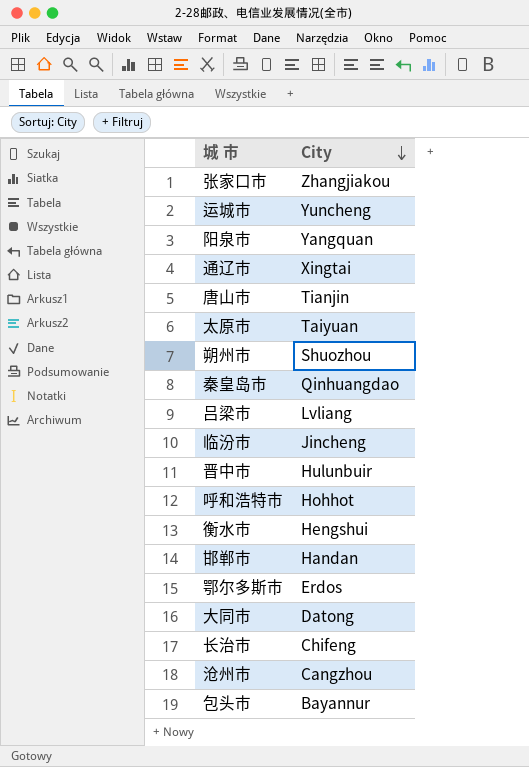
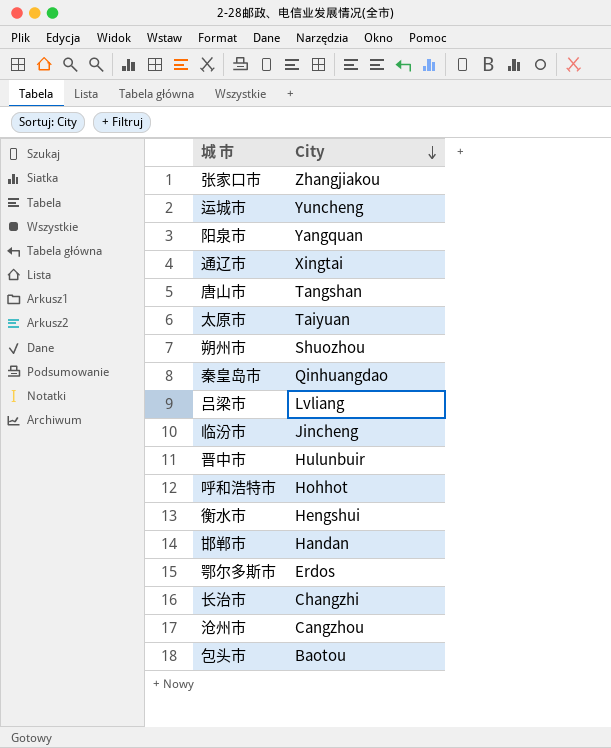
row 大同市: Datong -> none
唐山市 | City: Tianjin -> Tangshan
长治市 | City: Chifeng -> Changzhi
包头市 | City: Bayannur -> Baotou

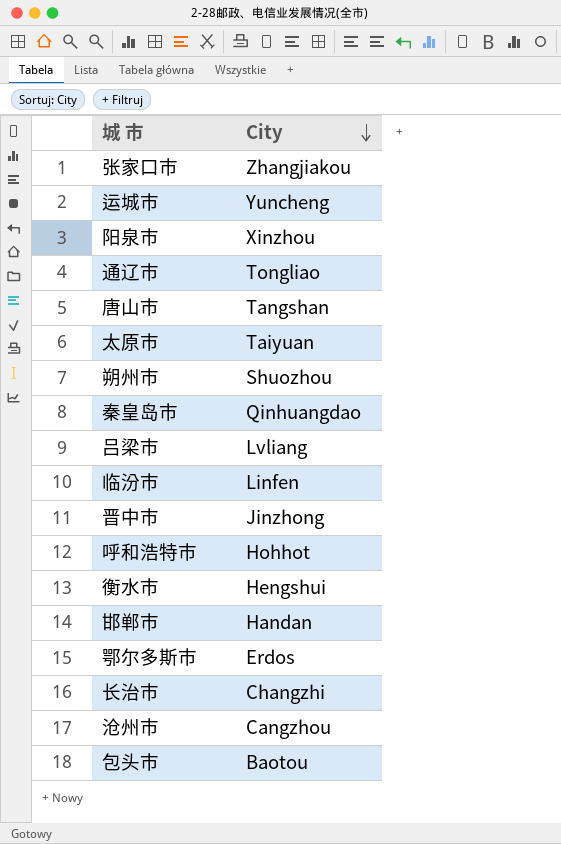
阳泉市 | City: Yangquan -> Xinzhou
通辽市 | City: Xingtai -> Tongliao
临汾市 | City: Jincheng -> Linfen
晋中市 | City: Hulunbuir -> Jinzhong

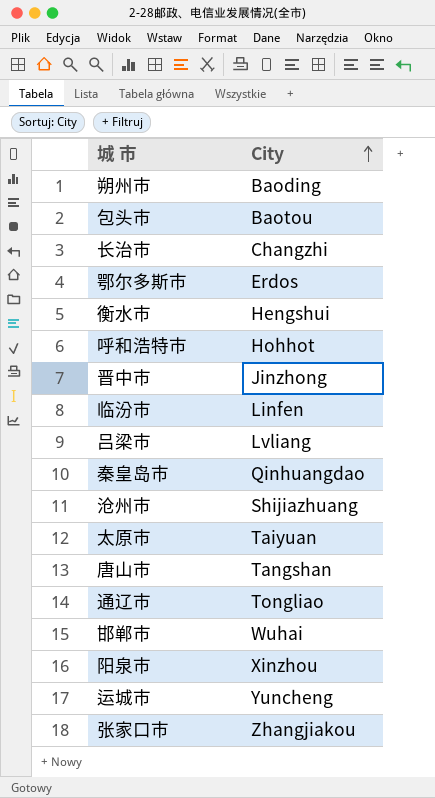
row order: City descending -> City ascending
朔州市 | City: Shuozhou -> Baoding
沧州市 | City: Cangzhou -> Shijiazhuang
邯郸市 | City: Handan -> Wuhai

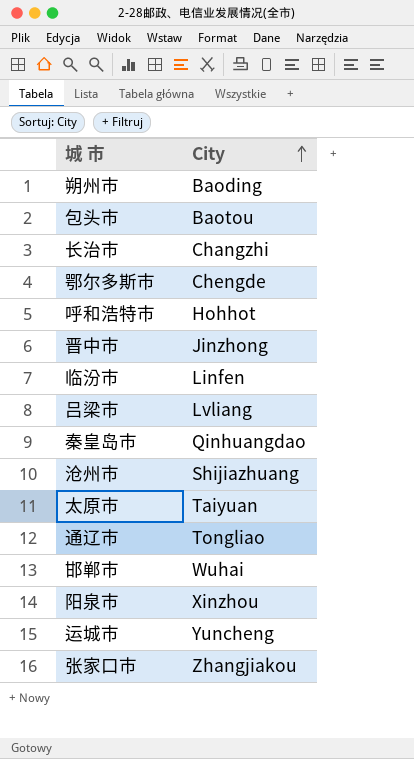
row 衡水市: Hengshui -> none
row 唐山市: Tangshan -> none
鄂尔多斯市 | City: Erdos -> Chengde

